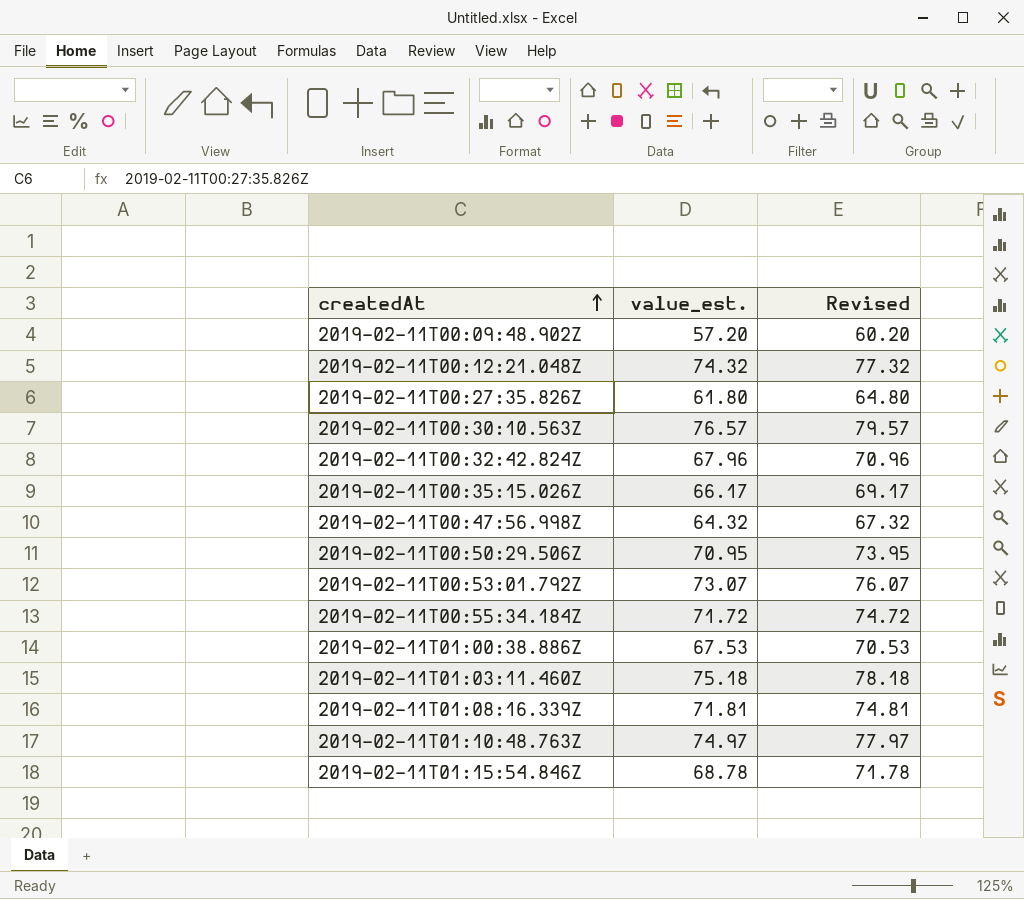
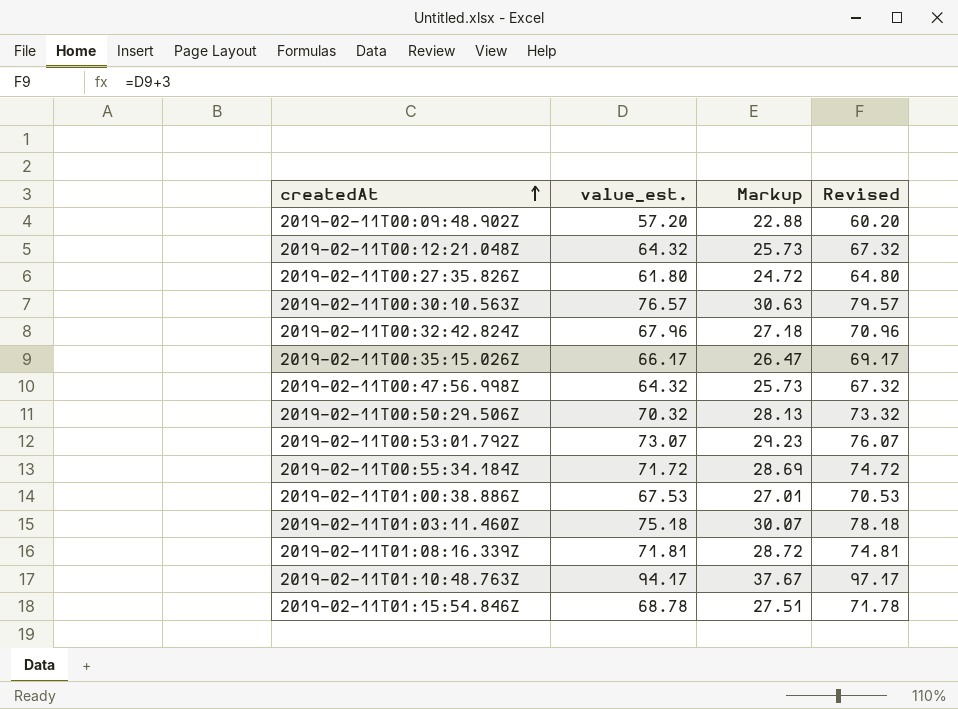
column Markup | formula: none -> [value_est.] * 0.4
2019-02-11T00:12:21.048Z | value_est.: 74.32 -> 64.32
2019-02-11T00:12:21.048Z | Revised: 77.32 -> 67.32
2019-02-11T00:50:29.506Z | value_est.: 70.95 -> 70.32
2019-02-11T00:50:29.506Z | Revised: 73.95 -> 73.32
2019-02-11T01:10:48.763Z | value_est.: 74.97 -> 94.17
2019-02-11T01:10:48.763Z | Revised: 77.97 -> 97.17

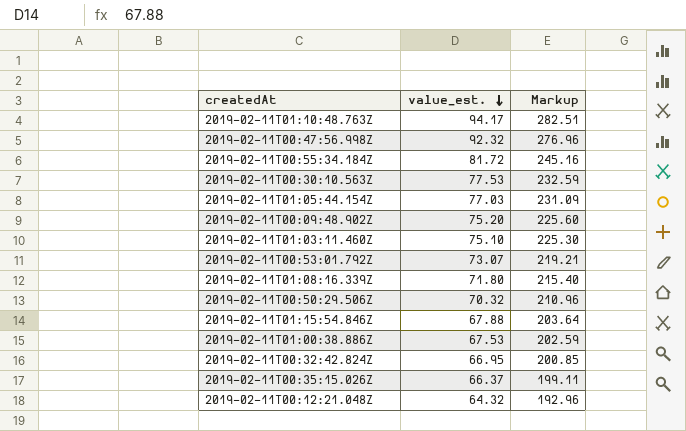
row order: createdAt ascending -> value_est. descending
column Revised | formula: [value_est.] + 3 -> none
column Markup | formula: [value_est.] * 0.4 -> [value_est.] * 3
row 2019-02-11T00:27:35.826Z: 61.80 | 24.72 | 64.80 -> none
2019-02-11T00:47:56.998Z | value_est.: 64.32 -> 92.32
2019-02-11T00:55:34.184Z | value_est.: 71.72 -> 81.72
2019-02-11T00:30:10.563Z | value_est.: 76.57 -> 77.53
row 2019-02-11T01:05:44.154Z: none -> 77.03 | 231.09
2019-02-11T00:09:48.902Z | value_est.: 57.20 -> 75.20
2019-02-11T01:03:11.460Z | value_est.: 75.18 -> 75.10
2019-02-11T01:08:16.339Z | value_est.: 71.81 -> 71.80
2019-02-11T01:15:54.846Z | value_est.: 68.78 -> 67.88
2019-02-11T00:32:42.824Z | value_est.: 67.96 -> 66.95
2019-02-11T00:35:15.026Z | value_est.: 66.17 -> 66.37

